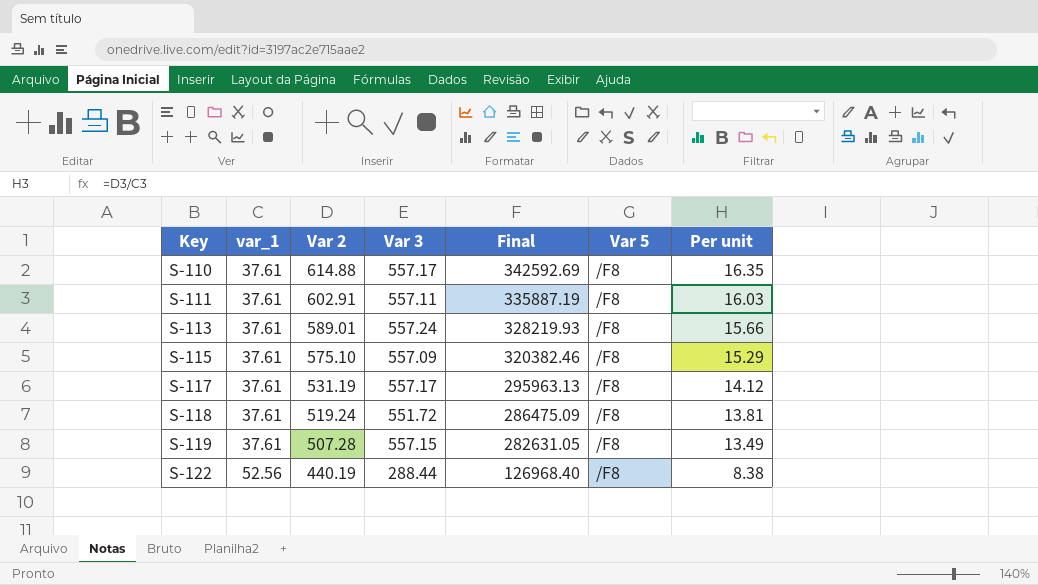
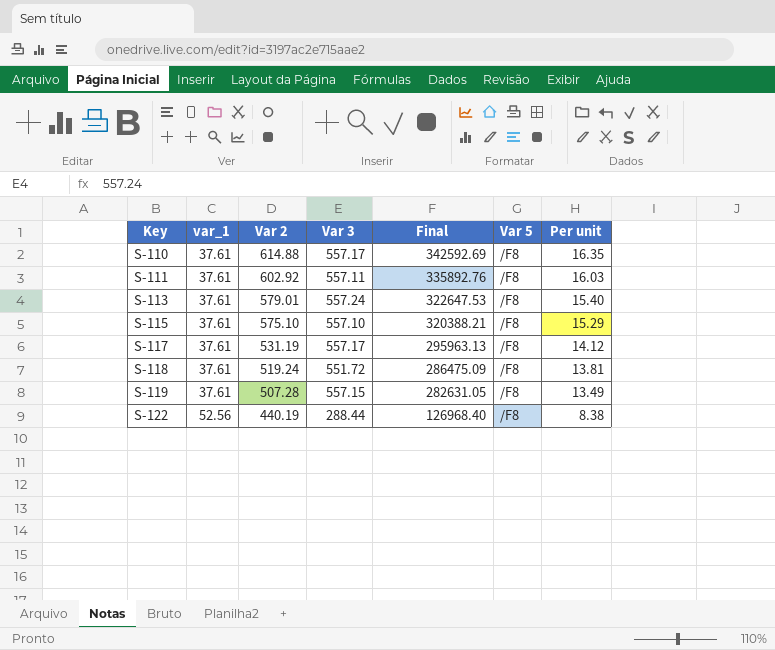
S-111 | Var 2: 602.91 -> 602.92
S-111 | Final: 335887.19 -> 335892.76
S-113 | Var 2: 589.01 -> 579.01
S-113 | Final: 328219.93 -> 322647.53
S-113 | Per unit: 15.66 -> 15.40
S-115 | Var 3: 557.09 -> 557.10
S-115 | Final: 320382.46 -> 320388.21

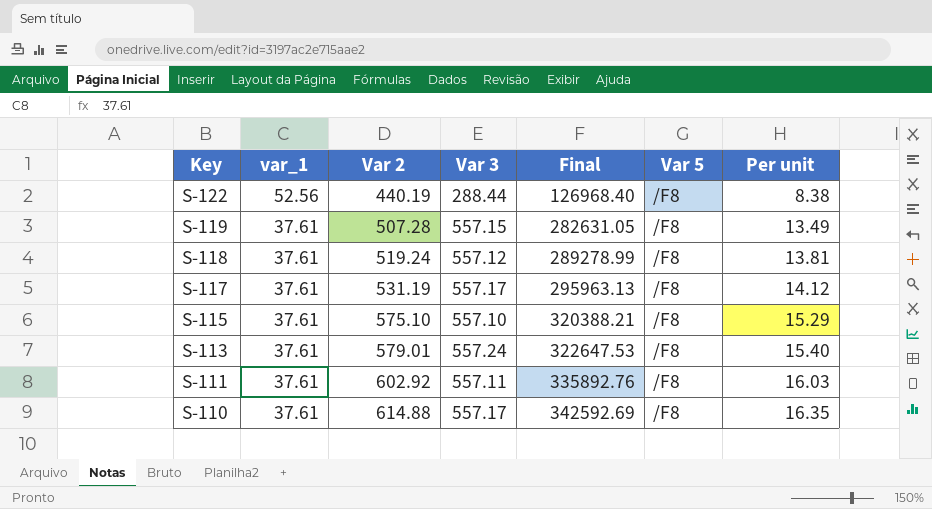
row order: Key ascending -> Key descending
S-118 | Var 3: 551.72 -> 557.12
S-118 | Final: 286475.09 -> 289278.99

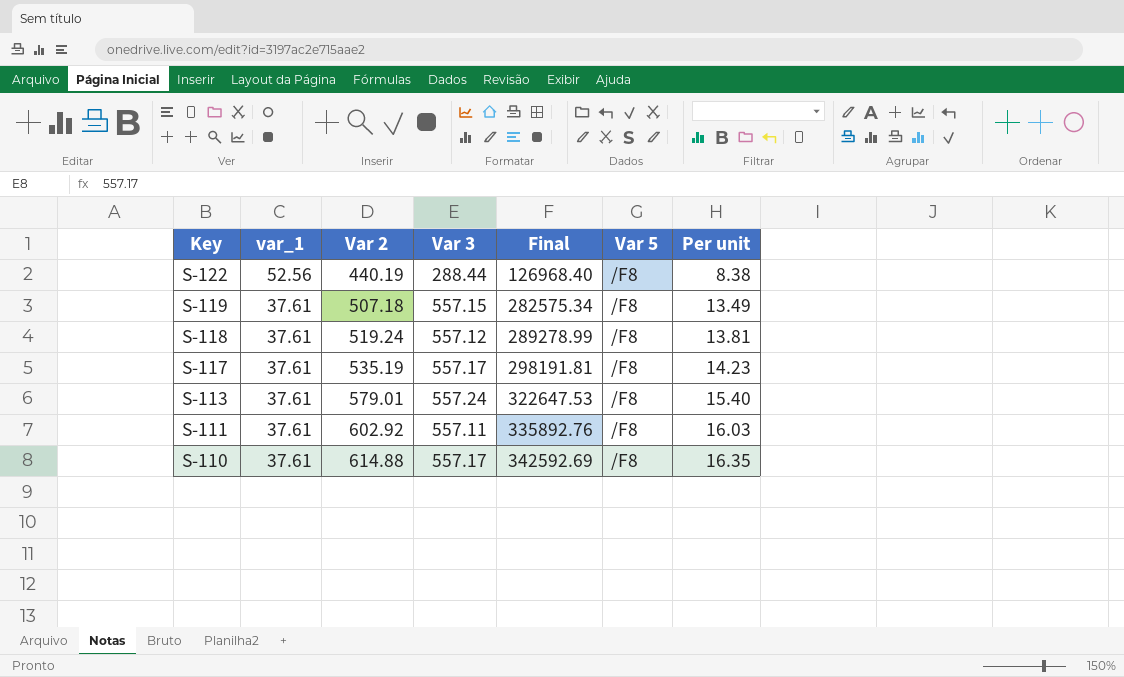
row S-115: 37.61 | 575.10 | 557.10 | 320388.21 | /F8 | 15.29 -> none
S-119 | Var 2: 507.28 -> 507.18
S-119 | Final: 282631.05 -> 282575.34
S-117 | Var 2: 531.19 -> 535.19
S-117 | Final: 295963.13 -> 298191.81
S-117 | Per unit: 14.12 -> 14.23

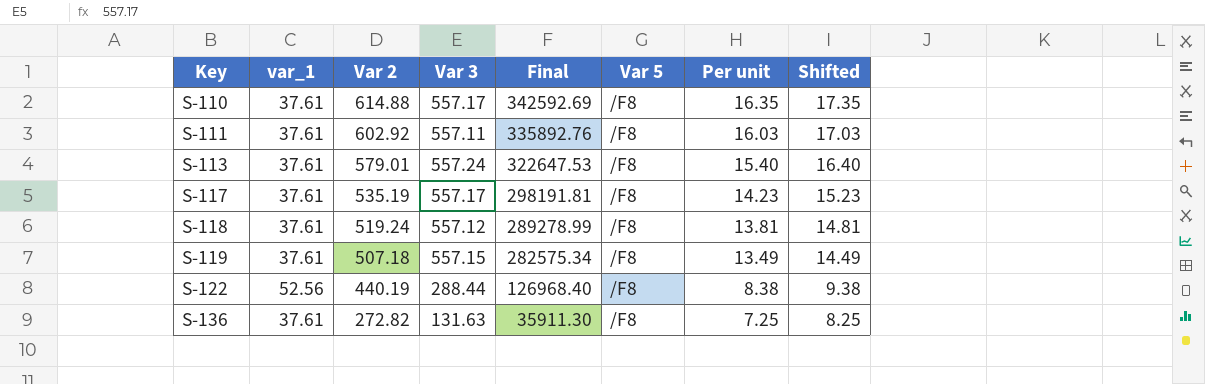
row order: Key descending -> Key ascending
column Shifted | formula: none -> [Per unit] + 1
row S-136: none -> 37.61 | 272.82 | 131.63 | 35911.30 | /F8 | 7.25 | 8.25

